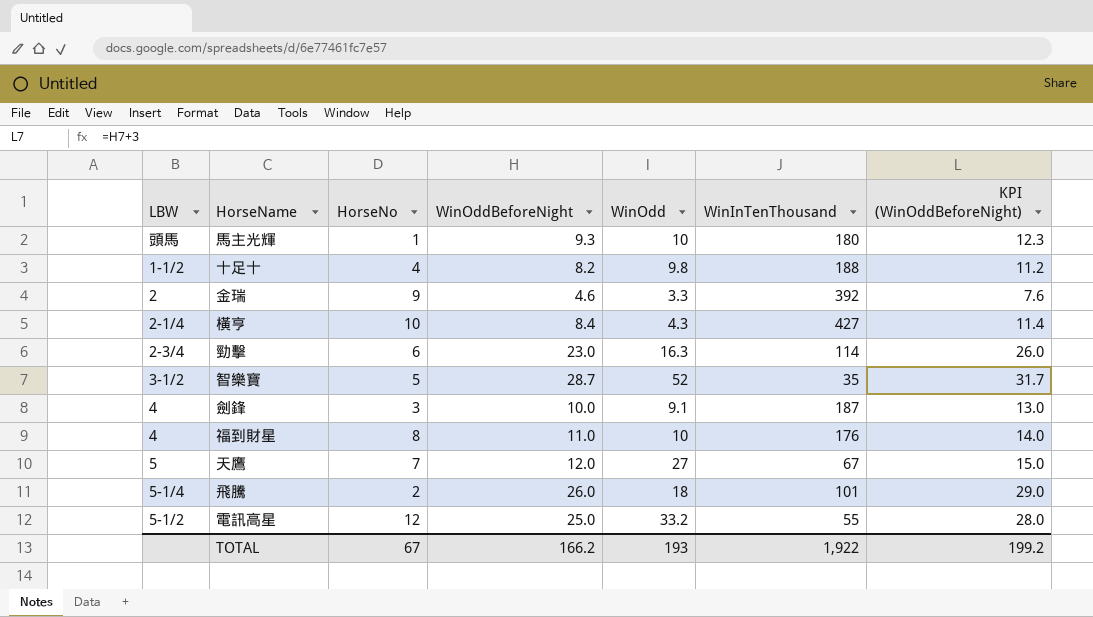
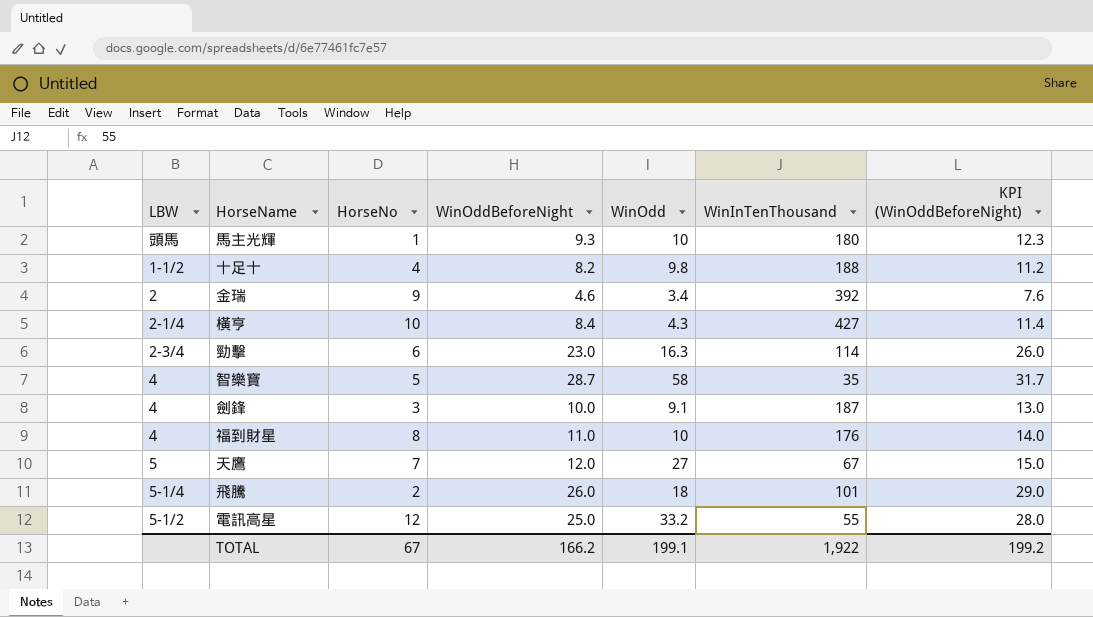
金瑞 | WinOdd: 3.3 -> 3.4
智樂寶 | LBW: 3-1/2 -> 4
智樂寶 | WinOdd: 52 -> 58
TOTAL | WinOdd: 193 -> 199.1

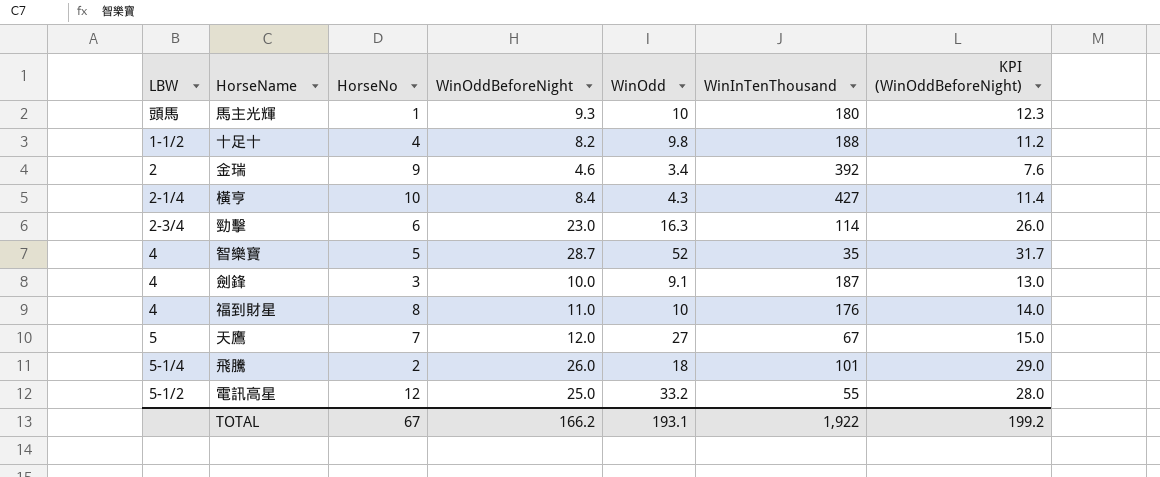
智樂寶 | WinOdd: 58 -> 52
TOTAL | WinOdd: 199.1 -> 193.1

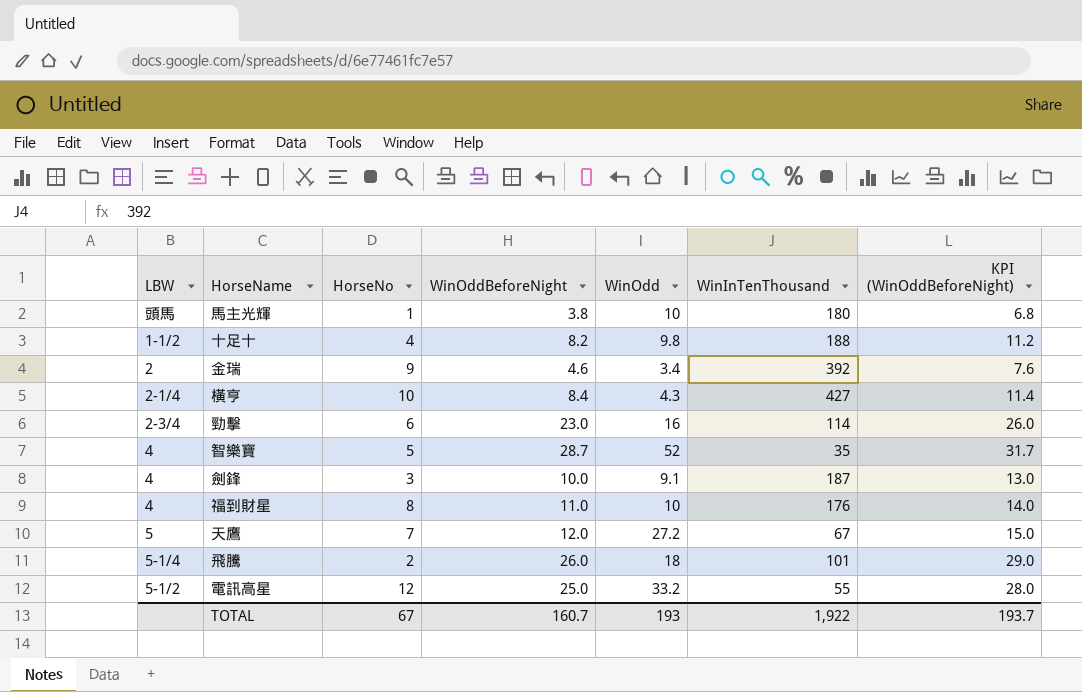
馬主光輝 | WinOddBeforeNight: 9.3 -> 3.8
馬主光輝 | KPI (WinOddBeforeNight): 12.3 -> 6.8
勁擊 | WinOdd: 16.3 -> 16
天鷹 | WinOdd: 27 -> 27.2
TOTAL | WinOddBeforeNight: 166.2 -> 160.7
TOTAL | WinOdd: 193.1 -> 193
TOTAL | KPI (WinOddBeforeNight): 199.2 -> 193.7

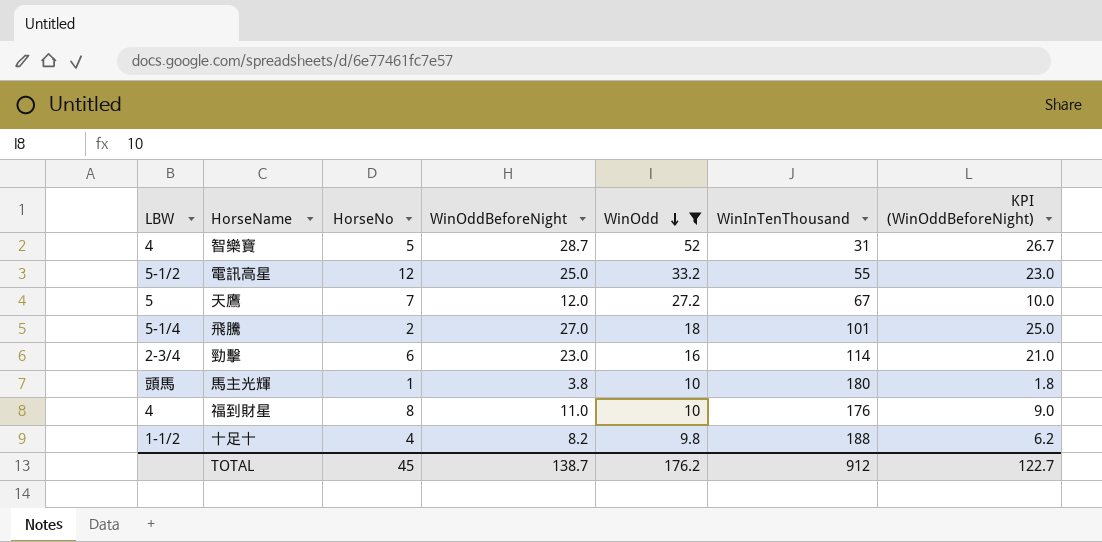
filter: none -> WinOdd >= 9.8
row order: none -> WinOdd descending
column KPI (WinOddBeforeNight) | formula: [WinOddBeforeNight] + 3 -> [WinOddBeforeNight] - 2
智樂寶 | WinInTenThousand: 35 -> 31
飛騰 | WinOddBeforeNight: 26.0 -> 27.0
TOTAL | HorseNo: 67 -> 45
TOTAL | WinOddBeforeNight: 160.7 -> 138.7
TOTAL | WinOdd: 193 -> 176.2
TOTAL | WinInTenThousand: 1,922 -> 912
TOTAL | KPI (WinOddBeforeNight): 193.7 -> 122.7

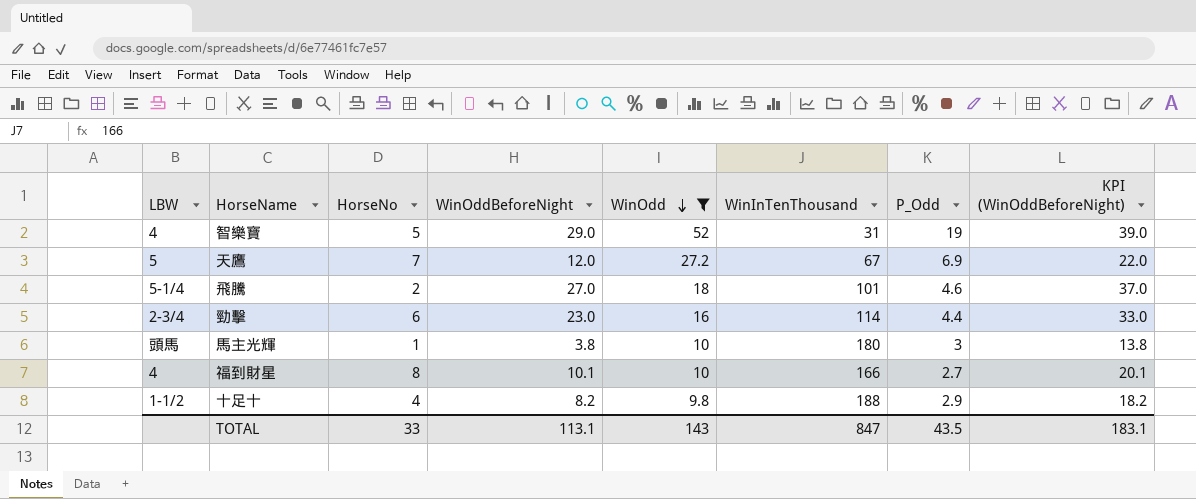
column P_Odd | position: none -> 7
column KPI (WinOddBeforeNight) | formula: [WinOddBeforeNight] - 2 -> [WinOddBeforeNight] + 10
row 電訊高星: 5-1/2 | 12 | 25.0 | 33.2 | 55 | 23.0 -> none
智樂寶 | WinOddBeforeNight: 28.7 -> 29.0
福到財星 | WinOddBeforeNight: 11.0 -> 10.1
福到財星 | WinInTenThousand: 176 -> 166
TOTAL | HorseNo: 45 -> 33
TOTAL | WinOddBeforeNight: 138.7 -> 113.1
TOTAL | WinOdd: 176.2 -> 143
TOTAL | WinInTenThousand: 912 -> 847
TOTAL | KPI (WinOddBeforeNight): 122.7 -> 183.1

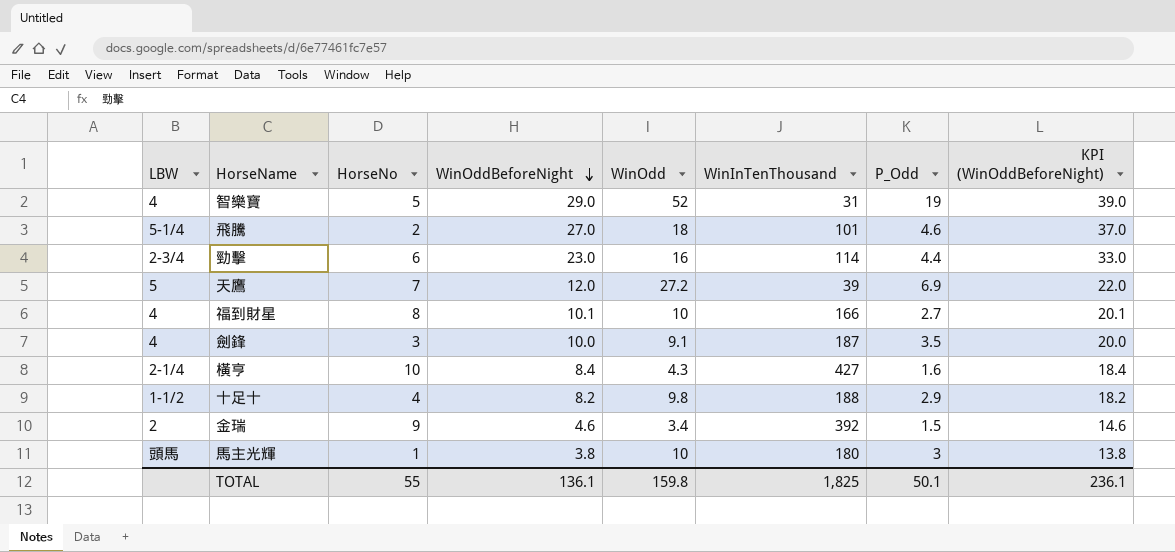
filter: WinOdd >= 9.8 -> none
row order: WinOdd descending -> WinOddBeforeNight descending
天鷹 | WinInTenThousand: 67 -> 39
TOTAL | HorseNo: 33 -> 55
TOTAL | WinOddBeforeNight: 113.1 -> 136.1
TOTAL | WinOdd: 143 -> 159.8
TOTAL | WinInTenThousand: 847 -> 1,825
TOTAL | P_Odd: 43.5 -> 50.1
TOTAL | KPI (WinOddBeforeNight): 183.1 -> 236.1

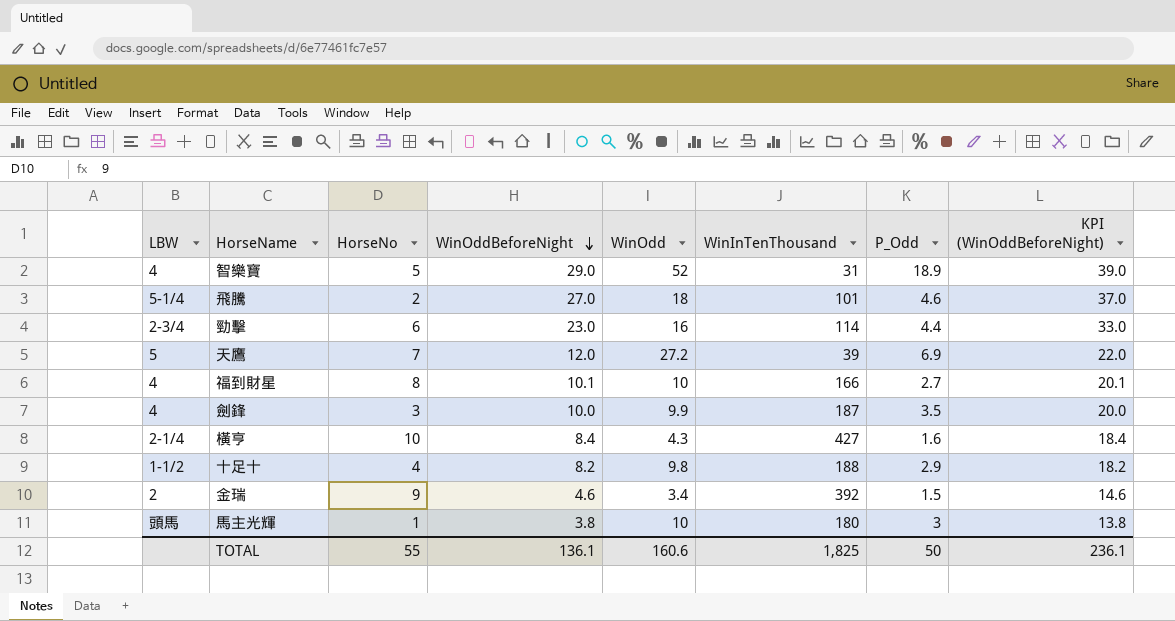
智樂寶 | P_Odd: 19 -> 18.9
劍鋒 | WinOdd: 9.1 -> 9.9
TOTAL | WinOdd: 159.8 -> 160.6
TOTAL | P_Odd: 50.1 -> 50

